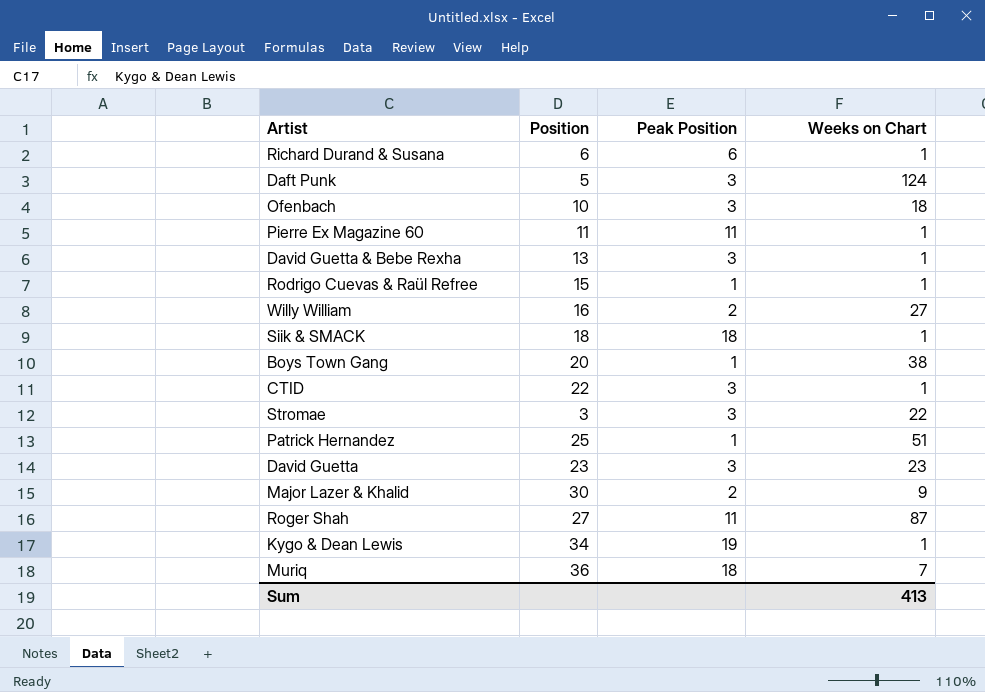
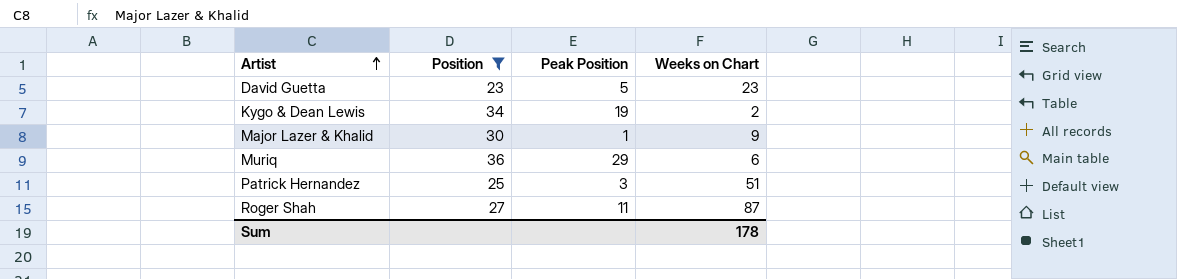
filter: none -> Position >= 23
row order: none -> Artist ascending
David Guetta | Peak Position: 3 -> 5
Kygo & Dean Lewis | Weeks on Chart: 1 -> 2
Major Lazer & Khalid | Peak Position: 2 -> 1
Muriq | Peak Position: 18 -> 29
Muriq | Weeks on Chart: 7 -> 6
Patrick Hernandez | Peak Position: 1 -> 3
Sum | Weeks on Chart: 413 -> 178

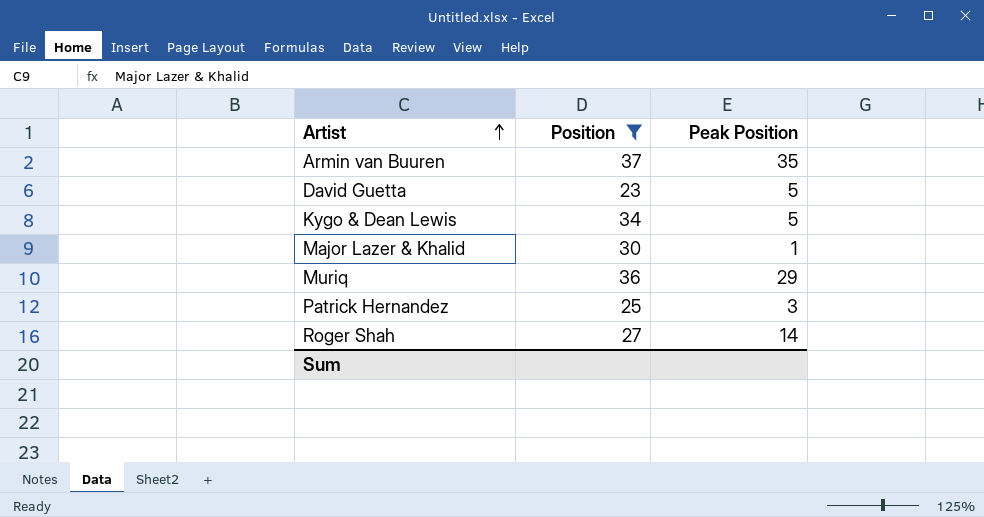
column Weeks on Chart | position: 4 -> none
row Armin van Buuren: none -> 37 | 35
Kygo & Dean Lewis | Peak Position: 19 -> 5
Roger Shah | Peak Position: 11 -> 14

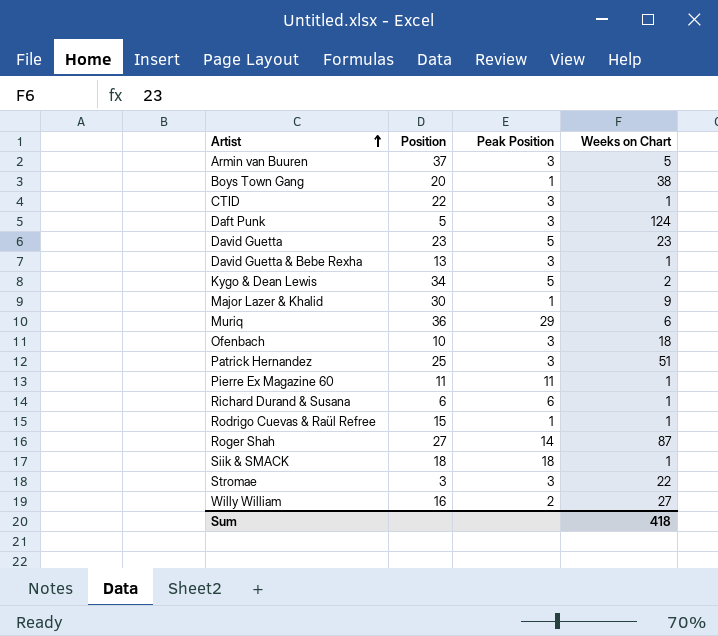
filter: Position >= 23 -> none
column Weeks on Chart | position: none -> 4
Armin van Buuren | Peak Position: 35 -> 3

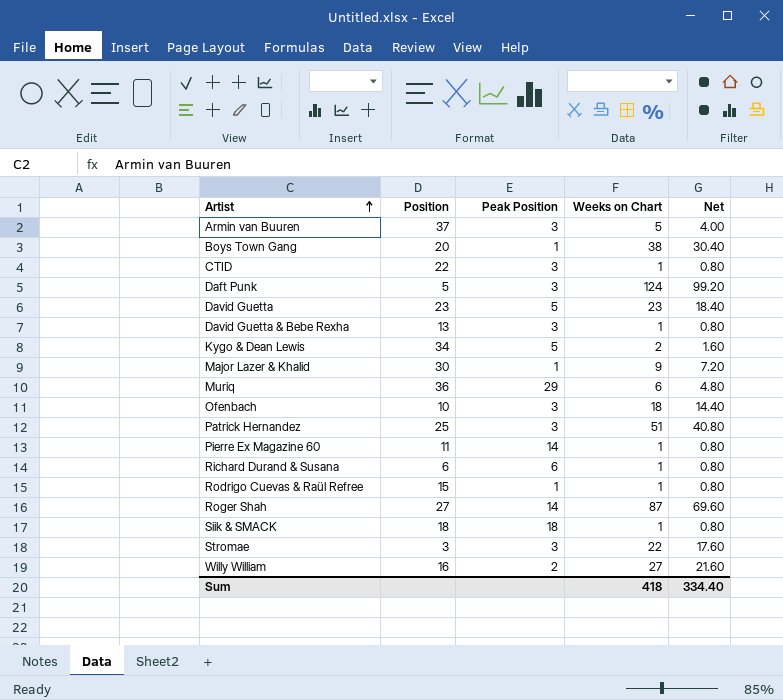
column Net | formula: none -> [Weeks on Chart] * 0.8
Pierre Ex Magazine 60 | Peak Position: 11 -> 14

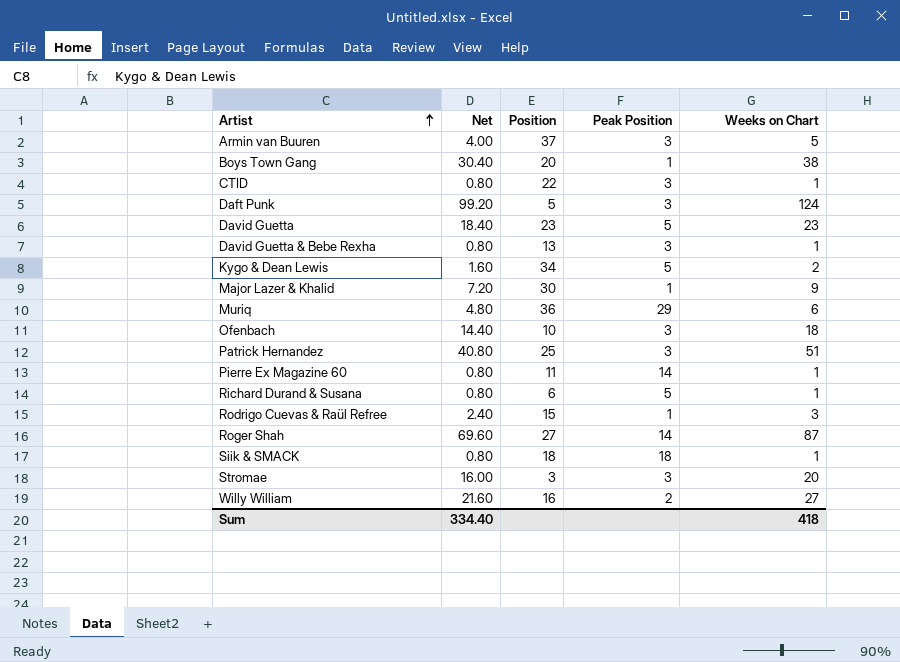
column Net | position: 5 -> 2
Richard Durand & Susana | Peak Position: 6 -> 5
Rodrigo Cuevas & Raül Refree | Net: 0.80 -> 2.40
Rodrigo Cuevas & Raül Refree | Weeks on Chart: 1 -> 3
Stromae | Net: 17.60 -> 16.00
Stromae | Weeks on Chart: 22 -> 20

